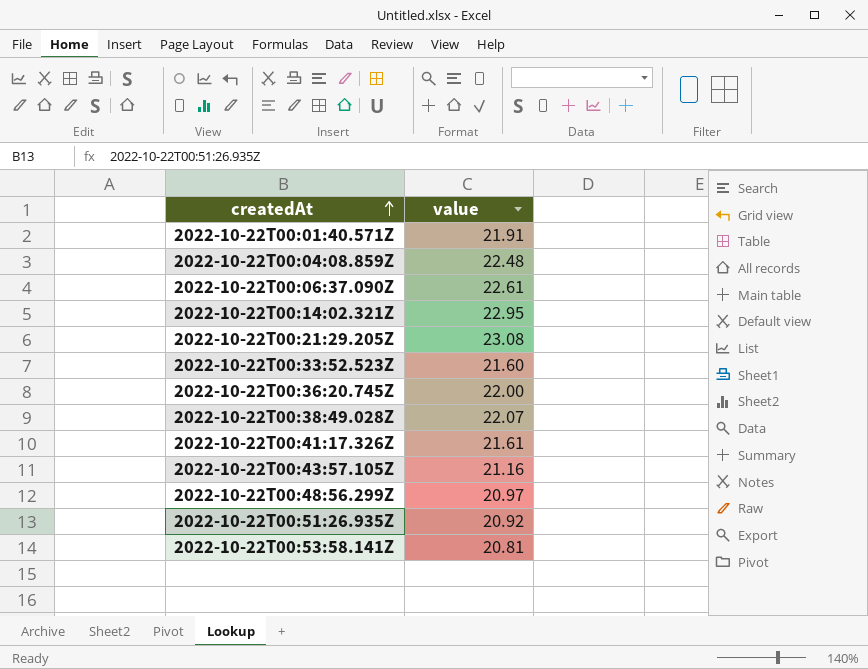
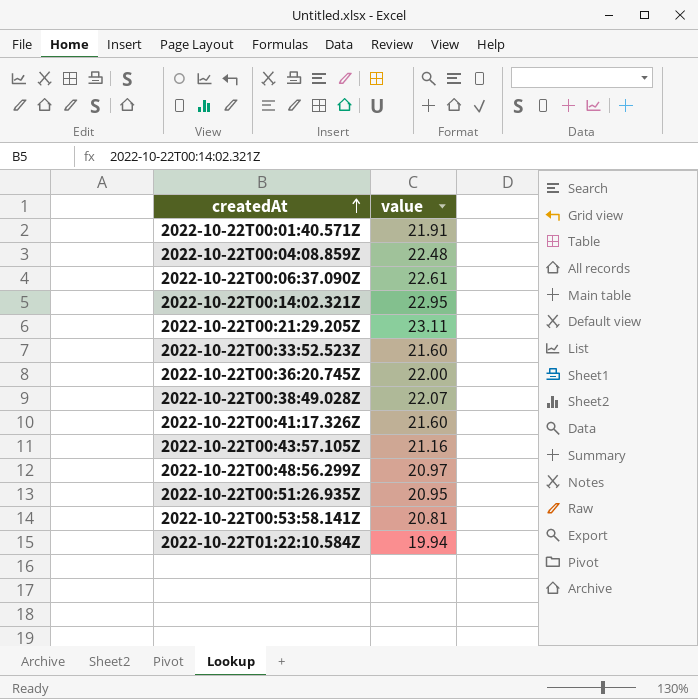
2022-10-22T00:21:29.205Z | value: 23.08 -> 23.11
2022-10-22T00:41:17.326Z | value: 21.61 -> 21.60
2022-10-22T00:51:26.935Z | value: 20.92 -> 20.95
row 2022-10-22T01:22:10.584Z: none -> 19.94

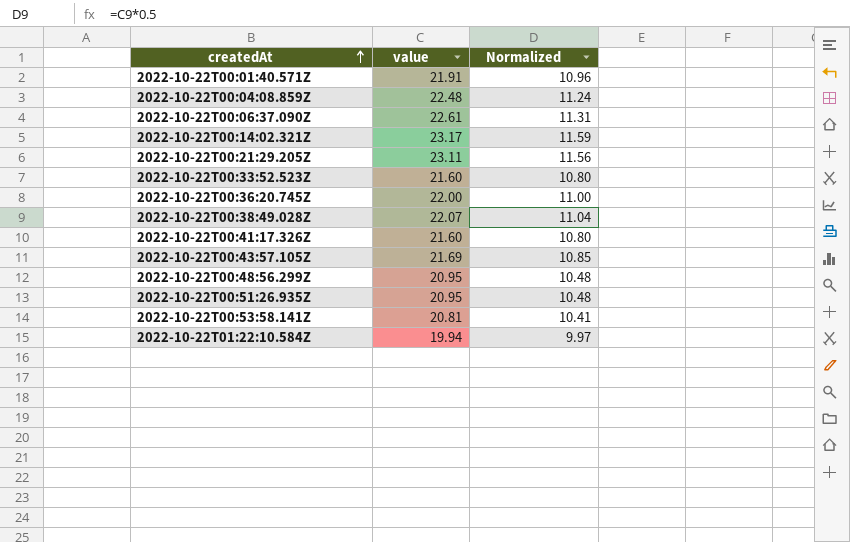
column Normalized | formula: none -> [value] * 0.5
2022-10-22T00:14:02.321Z | value: 22.95 -> 23.17
2022-10-22T00:43:57.105Z | value: 21.16 -> 21.69
2022-10-22T00:48:56.299Z | value: 20.97 -> 20.95

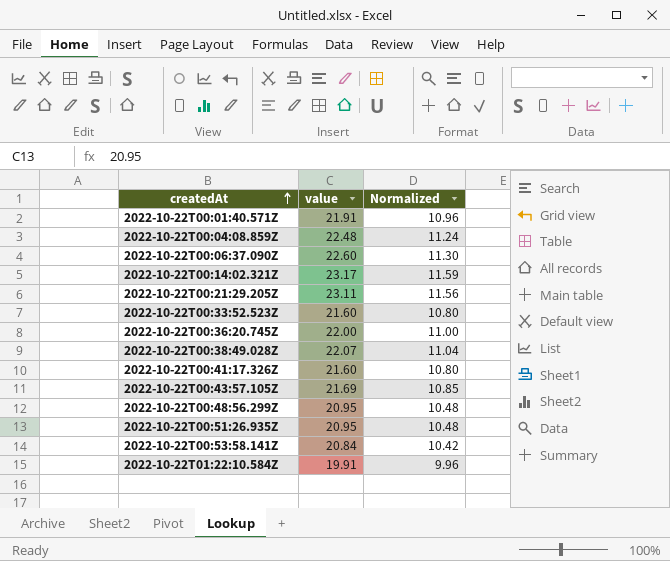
2022-10-22T00:06:37.090Z | value: 22.61 -> 22.60
2022-10-22T00:06:37.090Z | Normalized: 11.31 -> 11.30
2022-10-22T00:53:58.141Z | value: 20.81 -> 20.84
2022-10-22T00:53:58.141Z | Normalized: 10.41 -> 10.42
2022-10-22T01:22:10.584Z | value: 19.94 -> 19.91
2022-10-22T01:22:10.584Z | Normalized: 9.97 -> 9.96

